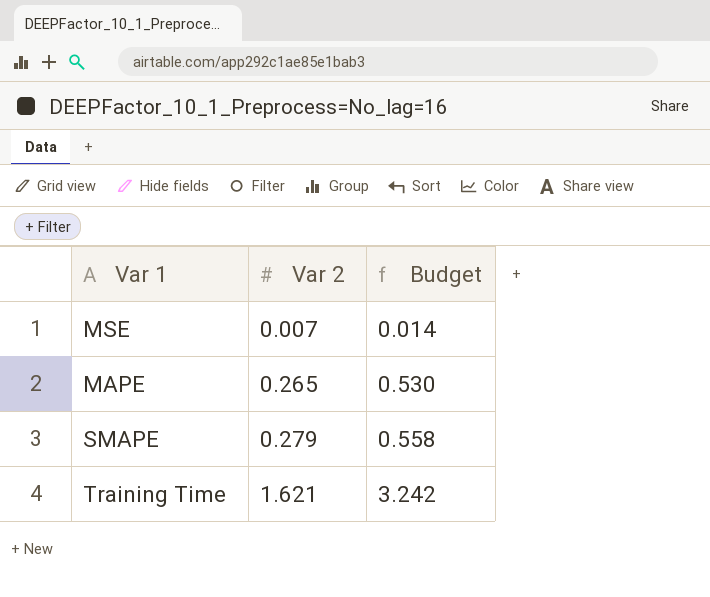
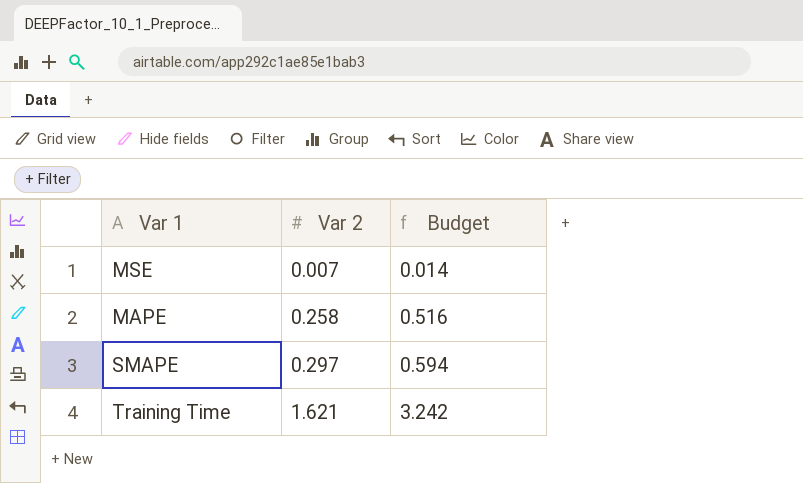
MAPE | Var 2: 0.265 -> 0.258
MAPE | Budget: 0.530 -> 0.516
SMAPE | Var 2: 0.279 -> 0.297
SMAPE | Budget: 0.558 -> 0.594

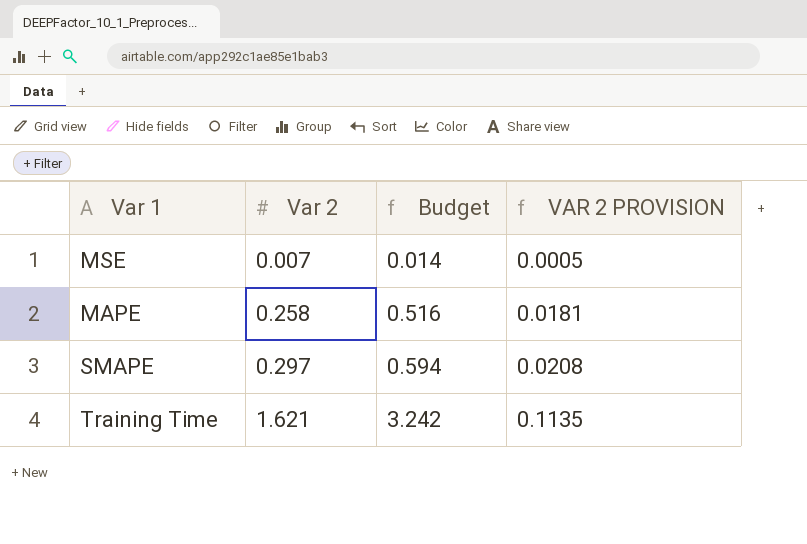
column VAR 2 PROVISION | formula: none -> [Var 2] * 0.07

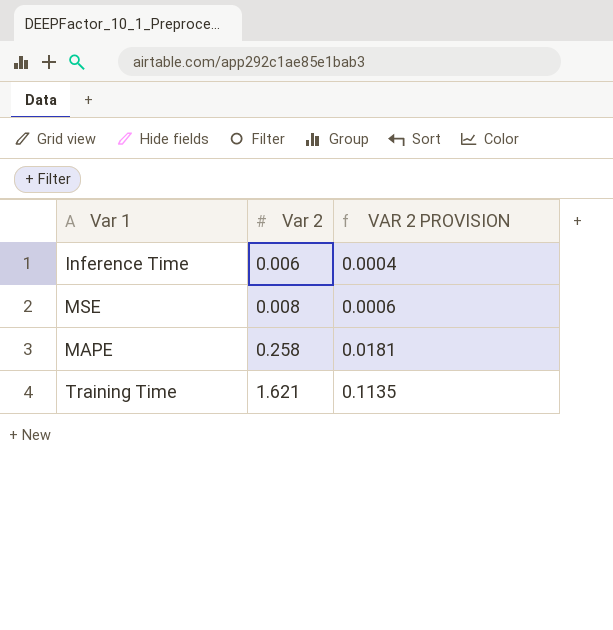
column Budget | formula: [Var 2] * 2 -> none
row SMAPE: 0.297 | 0.594 | 0.0208 -> none
row Inference Time: none -> 0.006 | 0.0004
MSE | Var 2: 0.007 -> 0.008
MSE | VAR 2 PROVISION: 0.0005 -> 0.0006

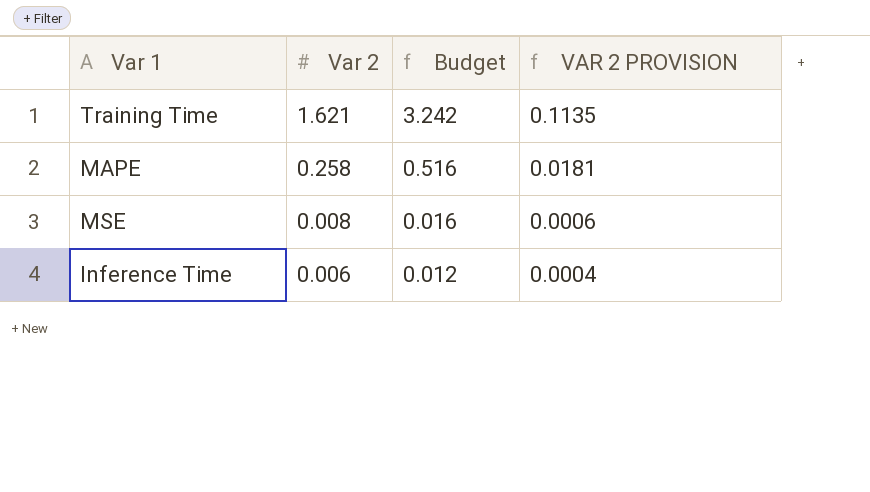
row order: Var 2 ascending -> Var 2 descending
column Budget | formula: none -> [Var 2] * 2

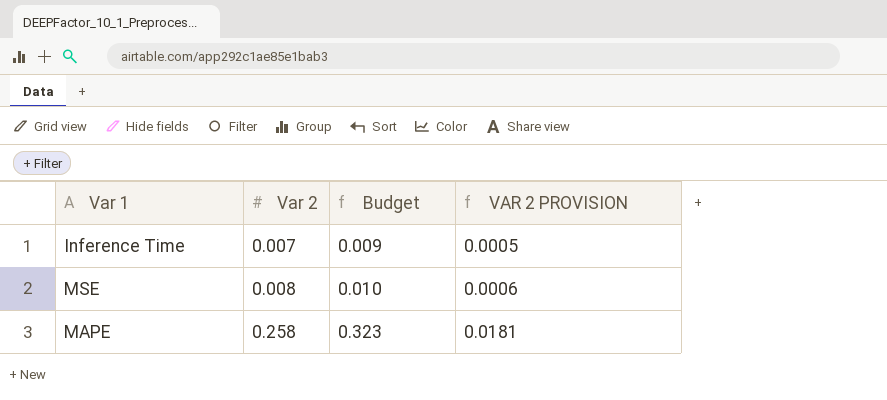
row order: Var 2 descending -> Var 2 ascending
column Budget | formula: [Var 2] * 2 -> [Var 2] * 1.25
row Training Time: 1.621 | 3.242 | 0.1135 -> none
Inference Time | Var 2: 0.006 -> 0.007
Inference Time | VAR 2 PROVISION: 0.0004 -> 0.0005

